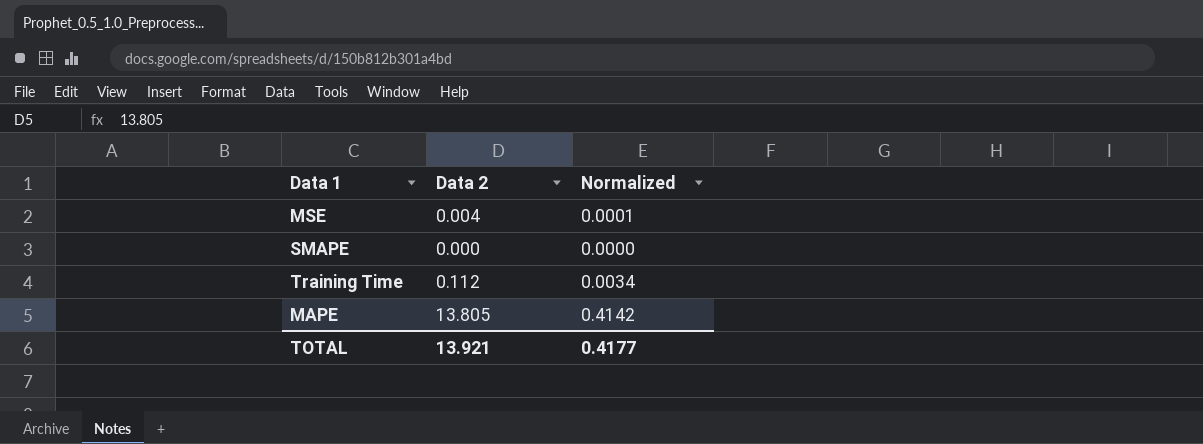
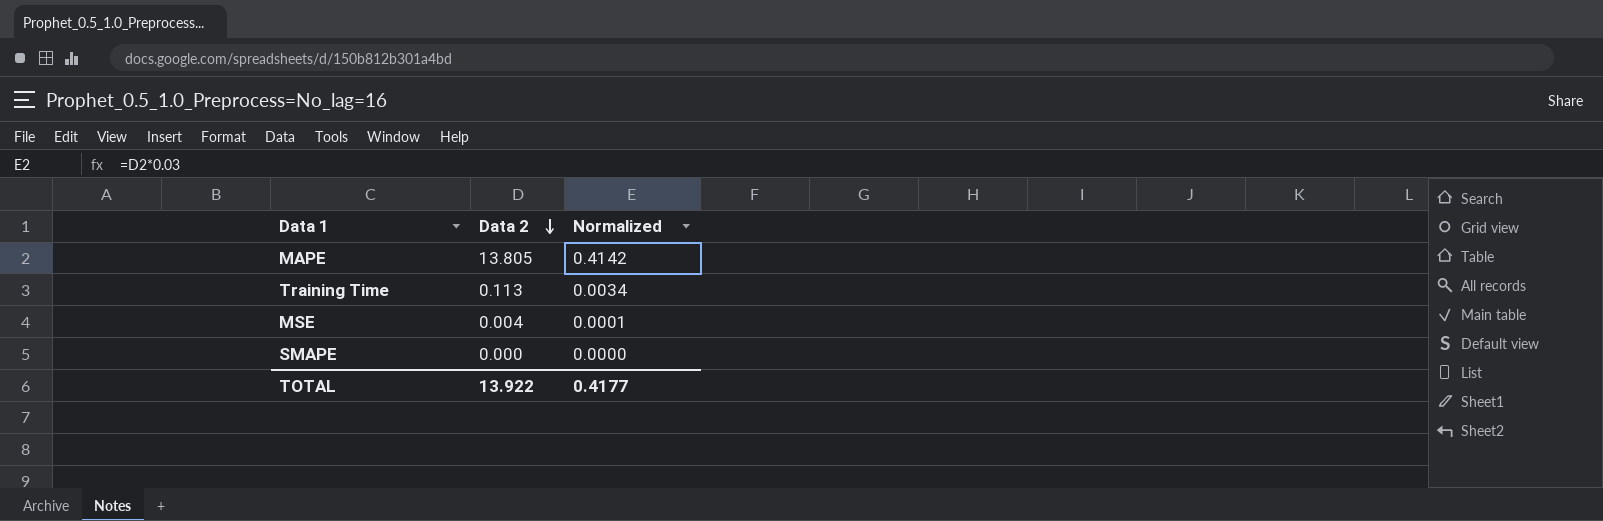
row order: none -> Data 2 descending
Training Time | Data 2: 0.112 -> 0.113
TOTAL | Data 2: 13.921 -> 13.922

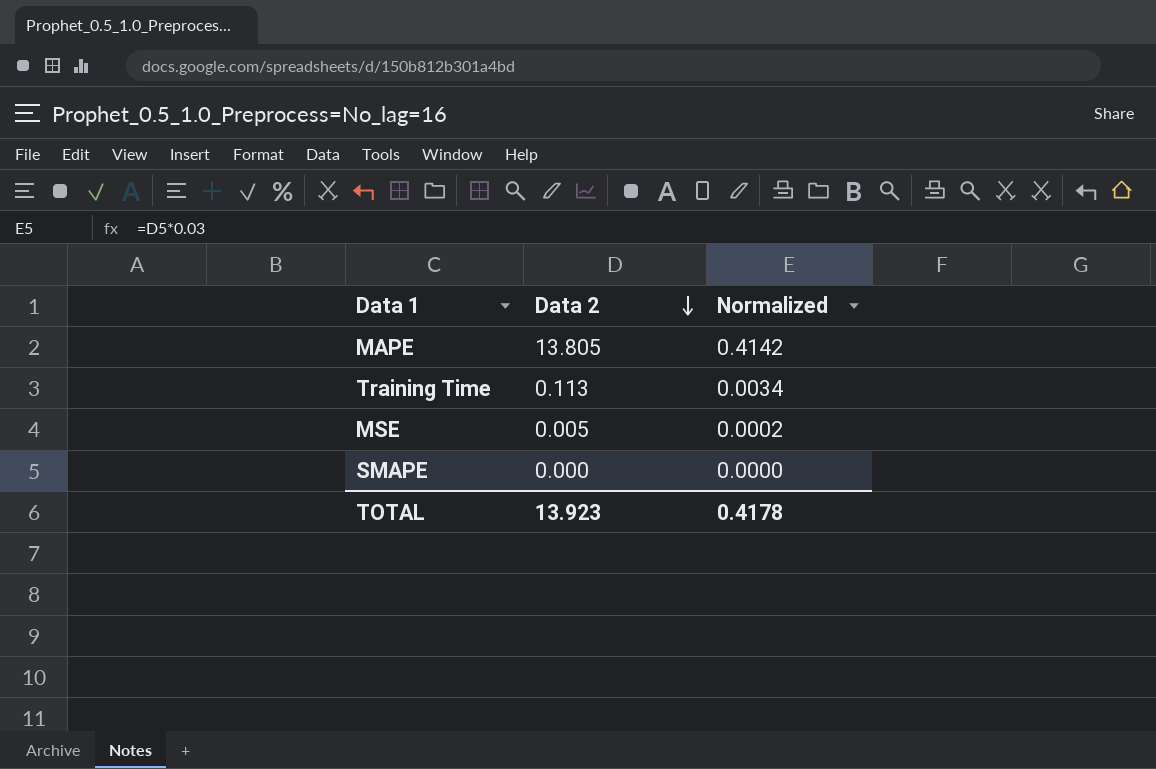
MSE | Data 2: 0.004 -> 0.005
MSE | Normalized: 0.0001 -> 0.0002
TOTAL | Data 2: 13.922 -> 13.923
TOTAL | Normalized: 0.4177 -> 0.4178

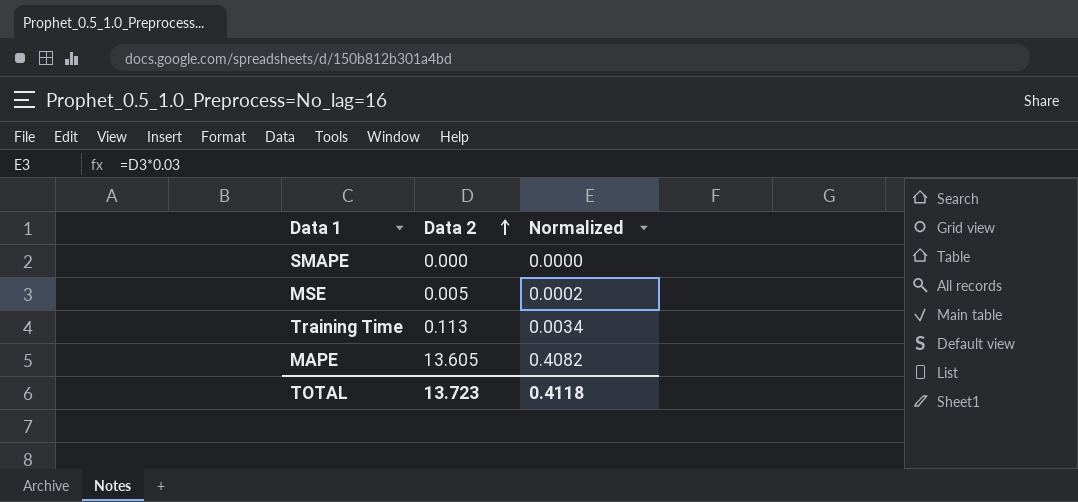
row order: Data 2 descending -> Data 2 ascending
MAPE | Data 2: 13.805 -> 13.605
MAPE | Normalized: 0.4142 -> 0.4082
TOTAL | Data 2: 13.923 -> 13.723
TOTAL | Normalized: 0.4178 -> 0.4118

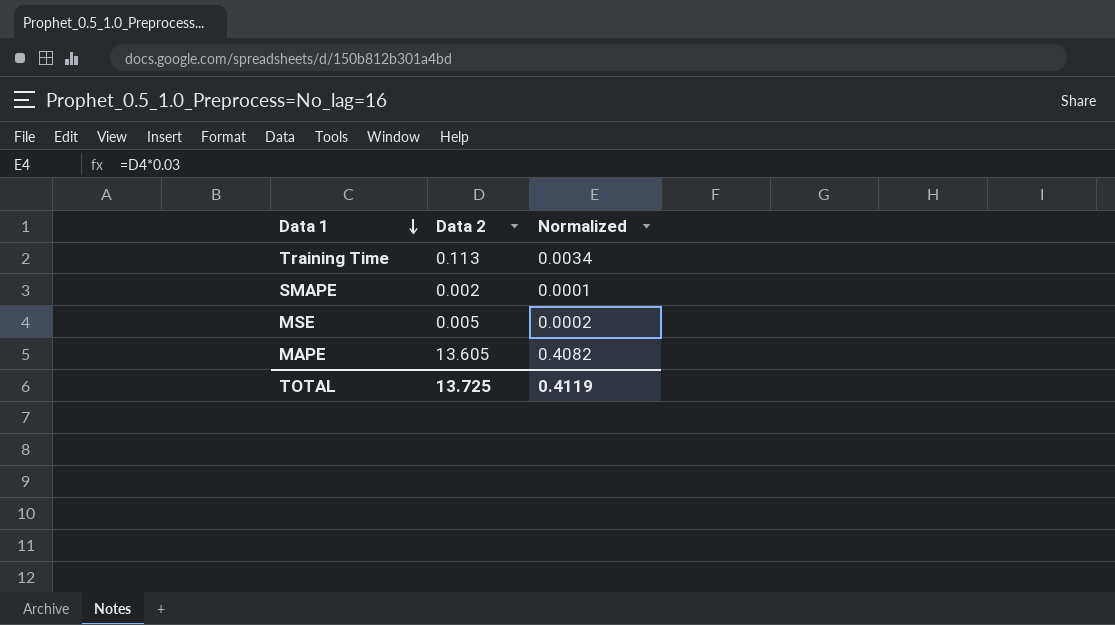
row order: Data 2 ascending -> Data 1 descending
SMAPE | Data 2: 0.000 -> 0.002
SMAPE | Normalized: 0.0000 -> 0.0001
TOTAL | Data 2: 13.723 -> 13.725
TOTAL | Normalized: 0.4118 -> 0.4119

